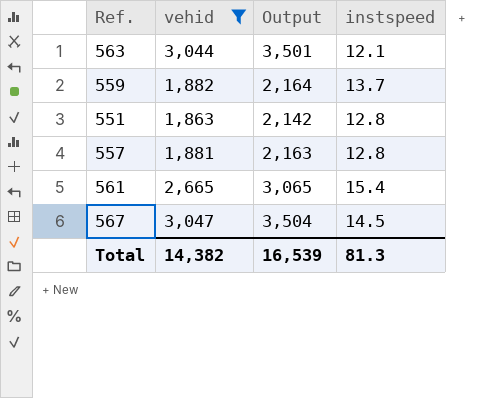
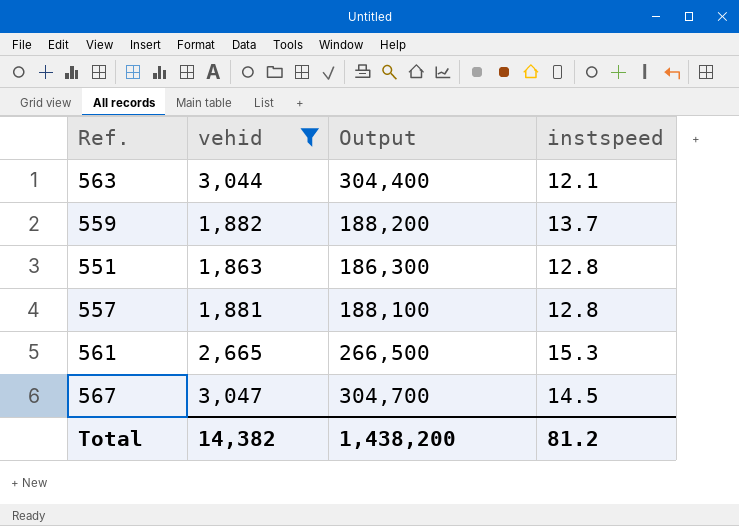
column Output | formula: [vehid] * 1.15 -> [vehid] * 100
561 | instspeed: 15.4 -> 15.3
Total | Output: 16,539 -> 1,438,200
Total | instspeed: 81.3 -> 81.2

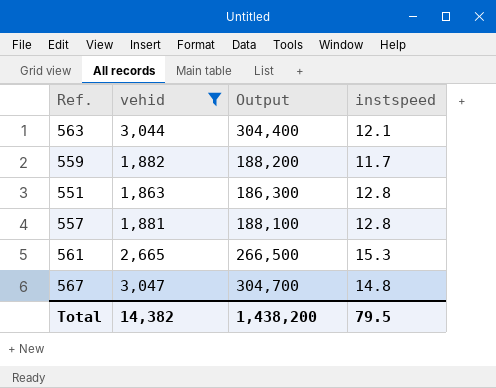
559 | instspeed: 13.7 -> 11.7
567 | instspeed: 14.5 -> 14.8
Total | instspeed: 81.2 -> 79.5

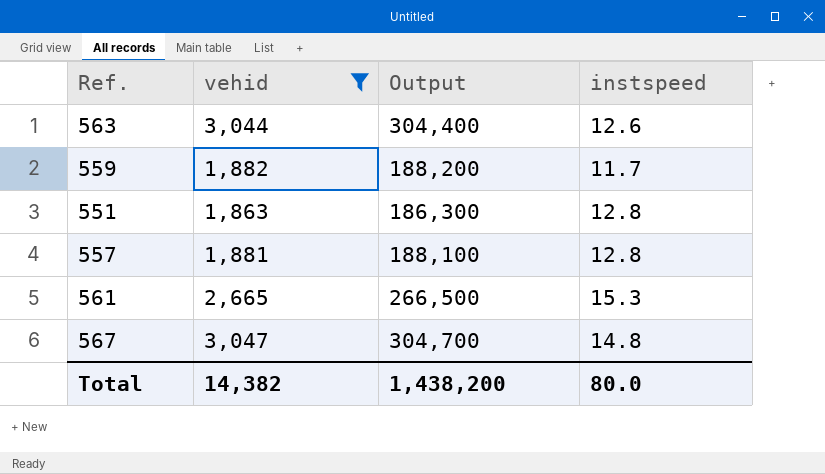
563 | instspeed: 12.1 -> 12.6
Total | instspeed: 79.5 -> 80.0

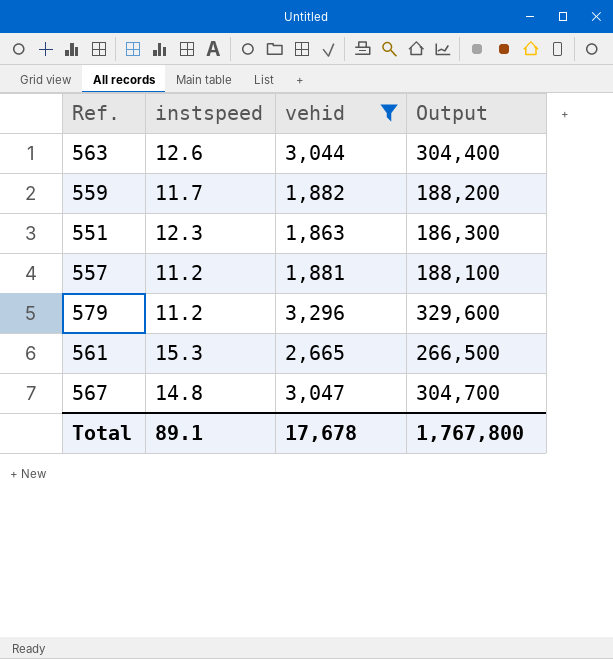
column instspeed | position: 4 -> 2
551 | instspeed: 12.8 -> 12.3
557 | instspeed: 12.8 -> 11.2
row 579: none -> 11.2 | 3,296 | 329,600
Total | instspeed: 80.0 -> 89.1
Total | vehid: 14,382 -> 17,678
Total | Output: 1,438,200 -> 1,767,800

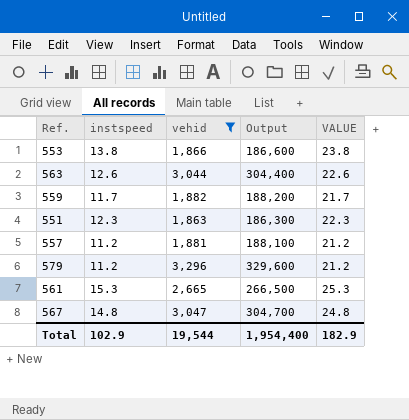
column VALUE | formula: none -> [instspeed] + 10
row 553: none -> 13.8 | 1,866 | 186,600 | 23.8
Total | instspeed: 89.1 -> 102.9
Total | vehid: 17,678 -> 19,544
Total | Output: 1,767,800 -> 1,954,400

